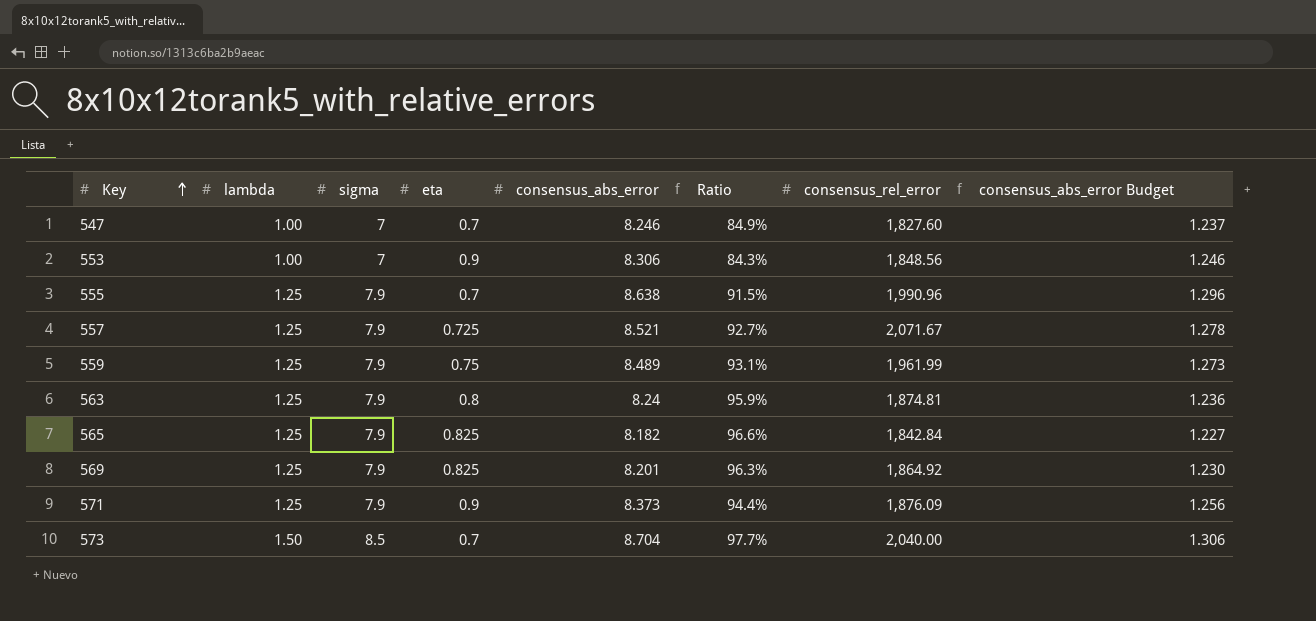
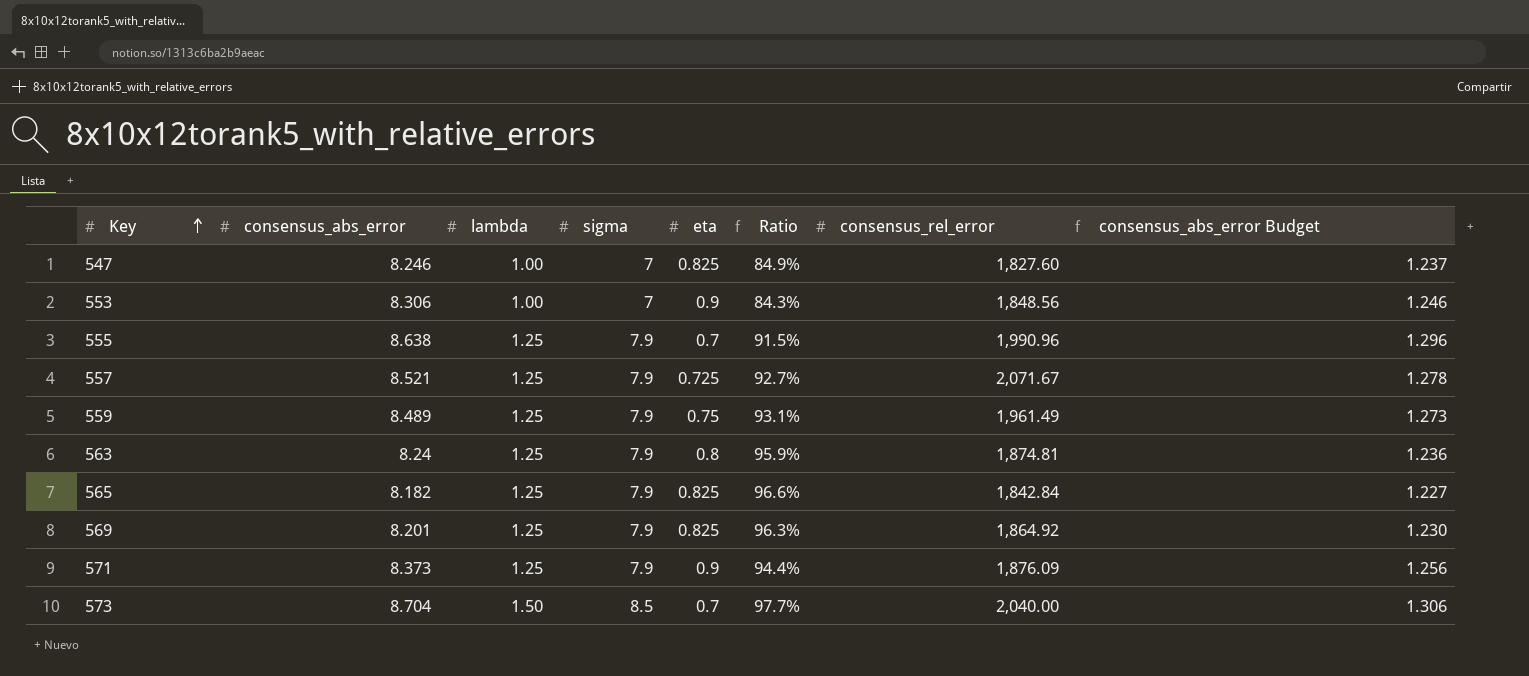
column consensus_abs_error | position: 5 -> 2
547 | eta: 0.7 -> 0.825
559 | consensus_rel_error: 1,961.99 -> 1,961.49

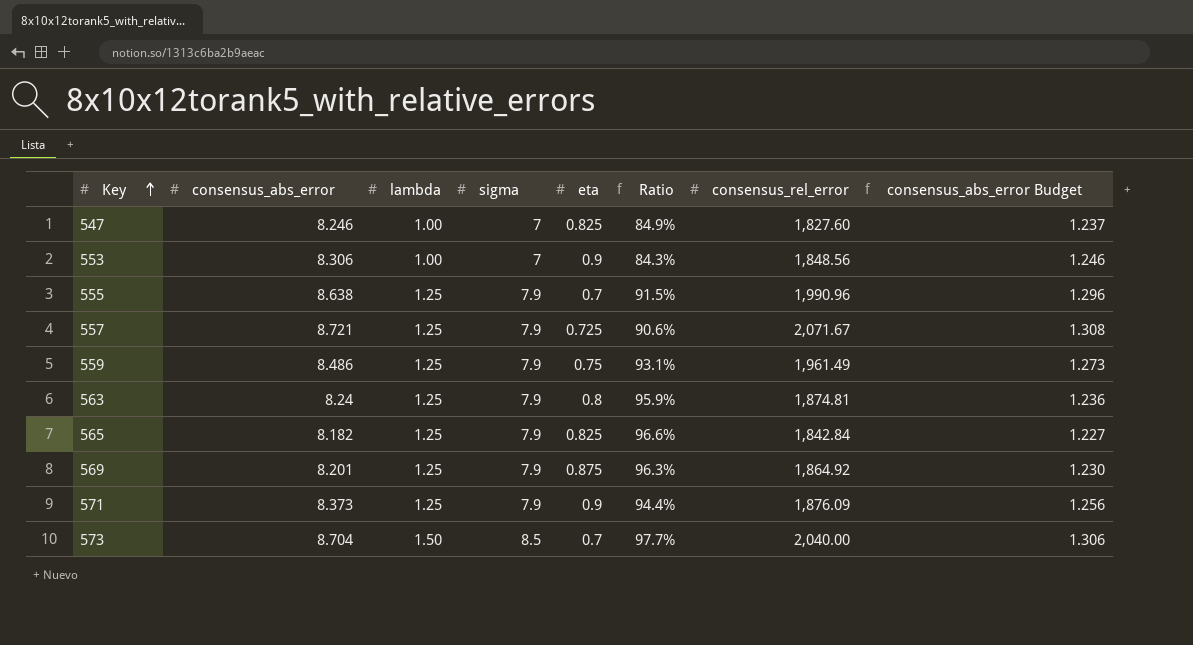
557 | consensus_abs_error: 8.521 -> 8.721
557 | Ratio: 92.7% -> 90.6%
557 | consensus_abs_error Budget: 1.278 -> 1.308
559 | consensus_abs_error: 8.489 -> 8.486
569 | eta: 0.825 -> 0.875

